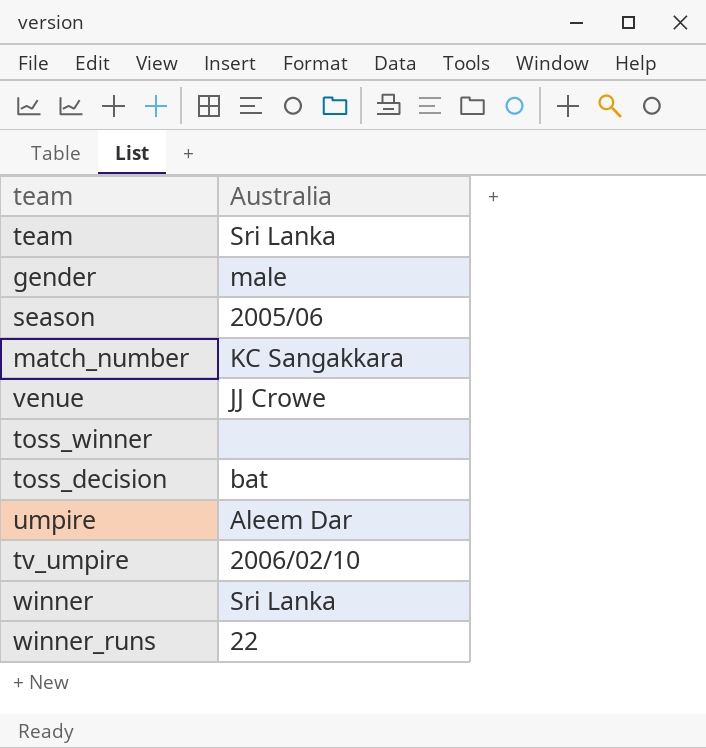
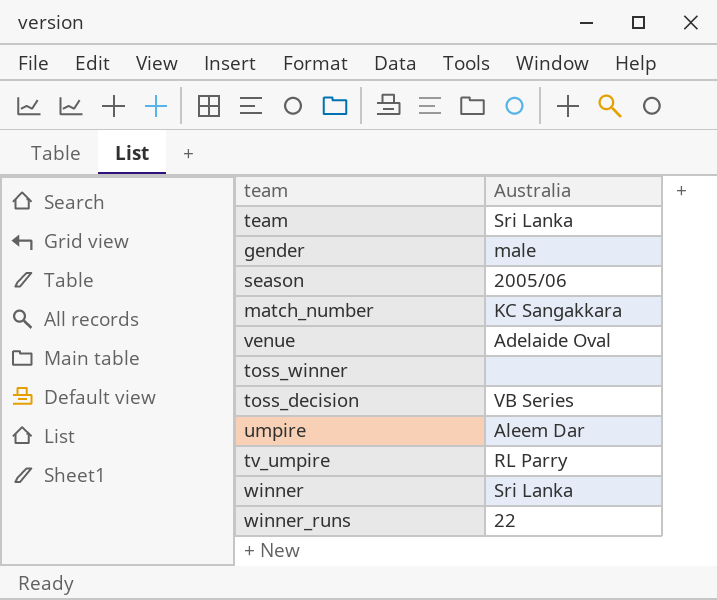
venue | Australia: JJ Crowe -> Adelaide Oval
toss_decision | Australia: bat -> VB Series
tv_umpire | Australia: 2006/02/10 -> RL Parry

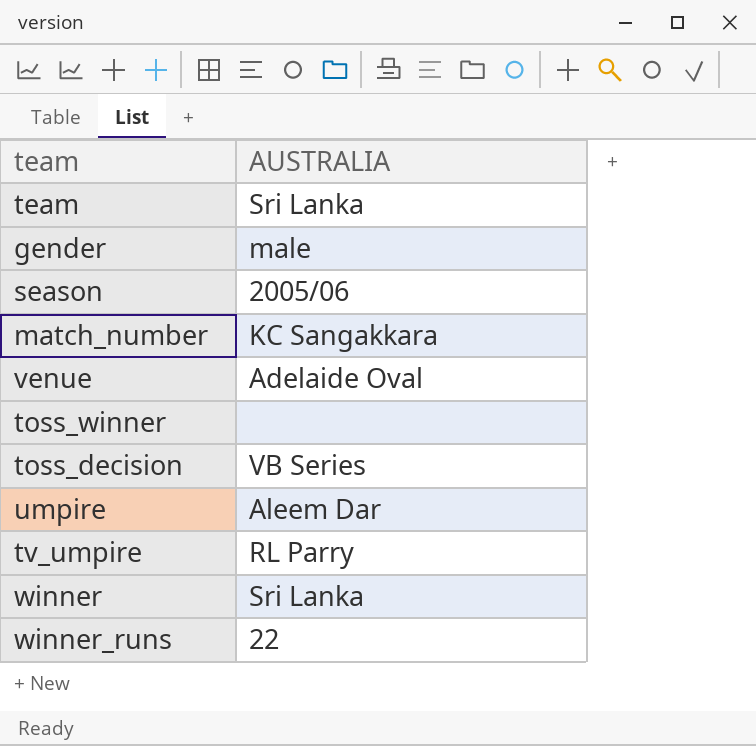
column name: Australia -> AUSTRALIA

